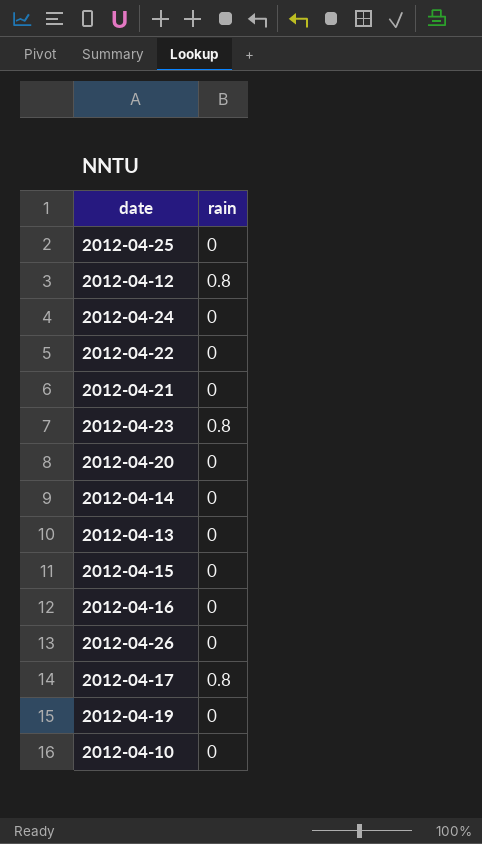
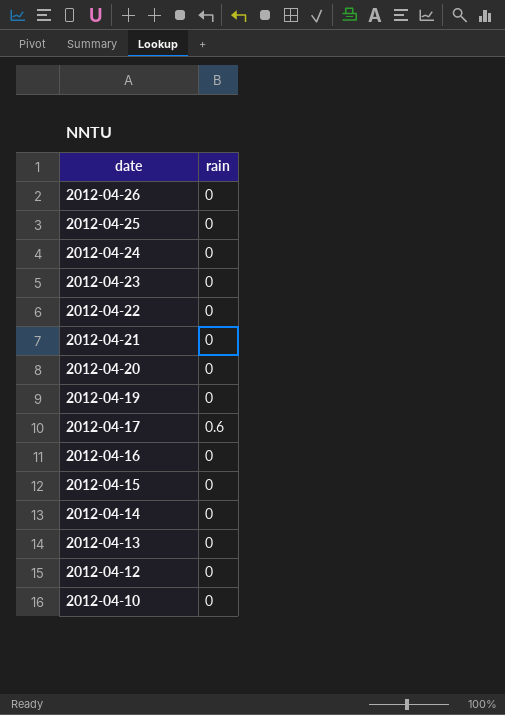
row order: none -> date descending
2012-04-23 | rain: 0.8 -> 0
2012-04-17 | rain: 0.8 -> 0.6
2012-04-12 | rain: 0.8 -> 0

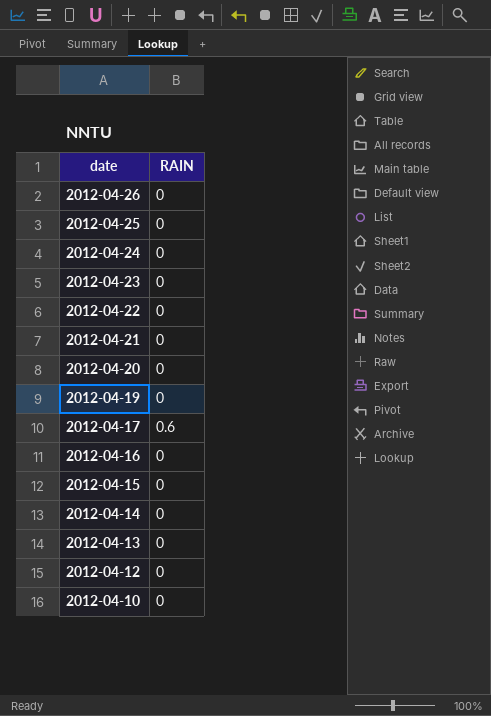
column name: rain -> RAIN

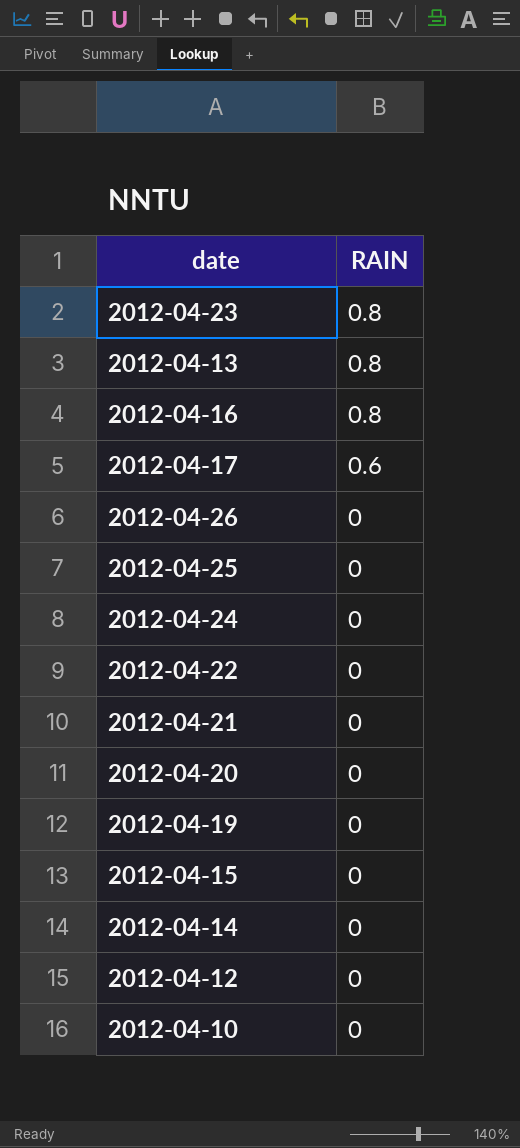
row order: date descending -> RAIN descending
2012-04-23 | RAIN: 0 -> 0.8
2012-04-13 | RAIN: 0 -> 0.8
2012-04-16 | RAIN: 0 -> 0.8

